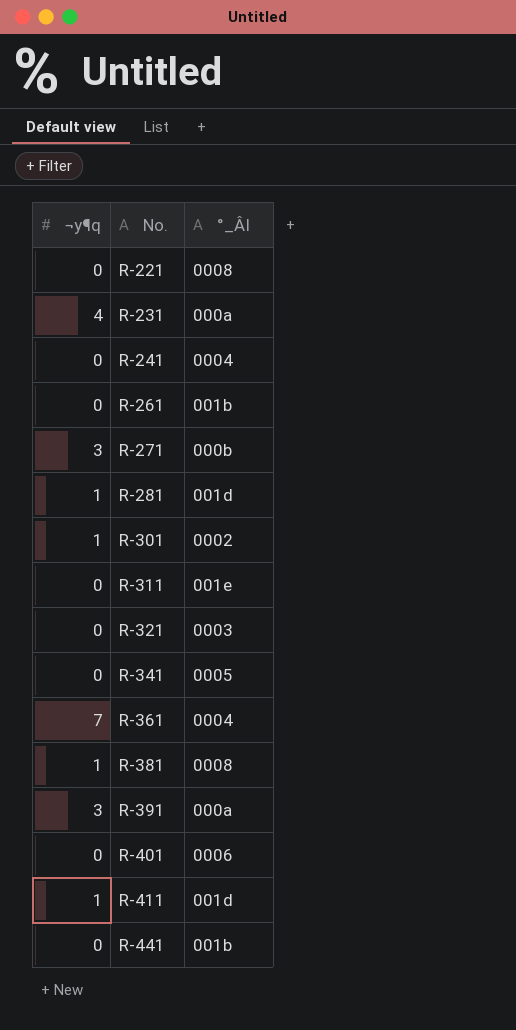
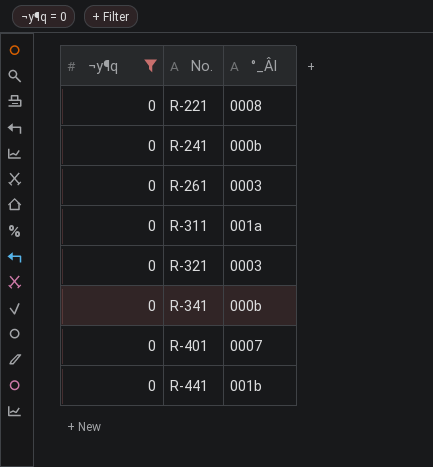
filter: none -> ¬y¶q = 0
R-241 | °_ÂI: 0004 -> 000b
R-261 | °_ÂI: 001b -> 0003
R-311 | °_ÂI: 001e -> 001a
R-341 | °_ÂI: 0005 -> 000b
R-401 | °_ÂI: 0006 -> 0007

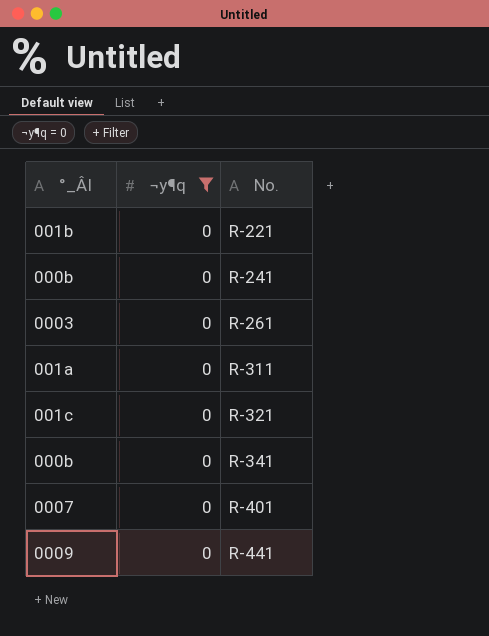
column °_ÂI | position: 3 -> 1
R-221 | °_ÂI: 0008 -> 001b
R-321 | °_ÂI: 0003 -> 001c
R-441 | °_ÂI: 001b -> 0009

